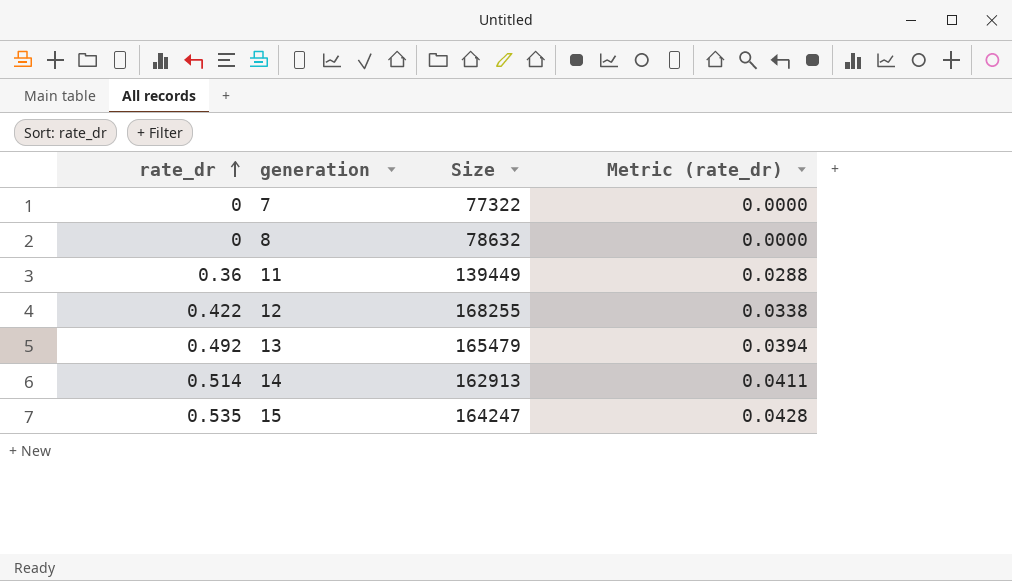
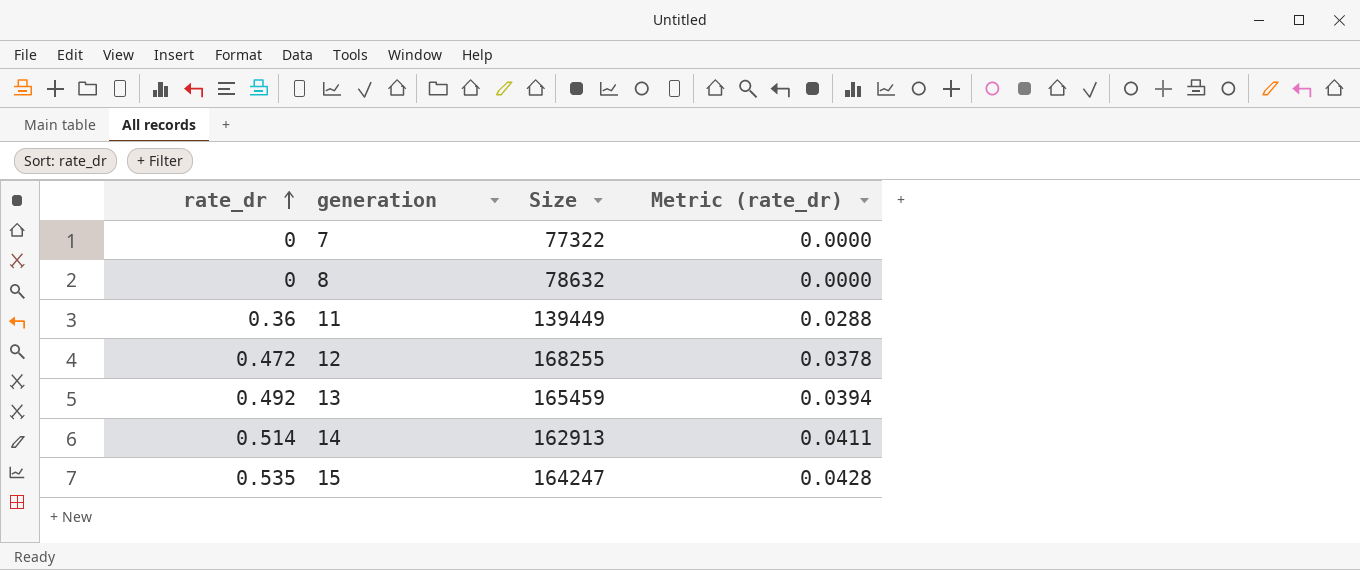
12 | rate_dr: 0.422 -> 0.472
12 | Metric (rate_dr): 0.0338 -> 0.0378
13 | Size: 165479 -> 165459

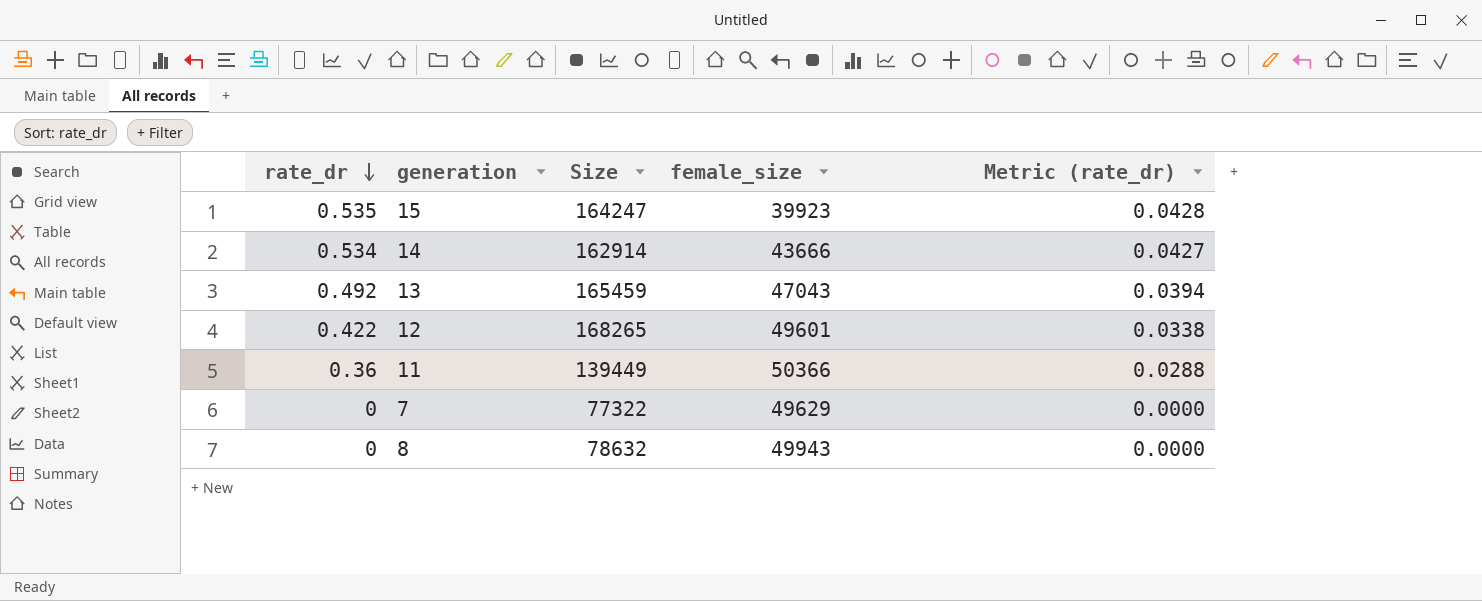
row order: rate_dr ascending -> rate_dr descending
column female_size | position: none -> 4
14 | rate_dr: 0.514 -> 0.534
14 | Size: 162913 -> 162914
14 | Metric (rate_dr): 0.0411 -> 0.0427
12 | rate_dr: 0.472 -> 0.422
12 | Size: 168255 -> 168265
12 | Metric (rate_dr): 0.0378 -> 0.0338

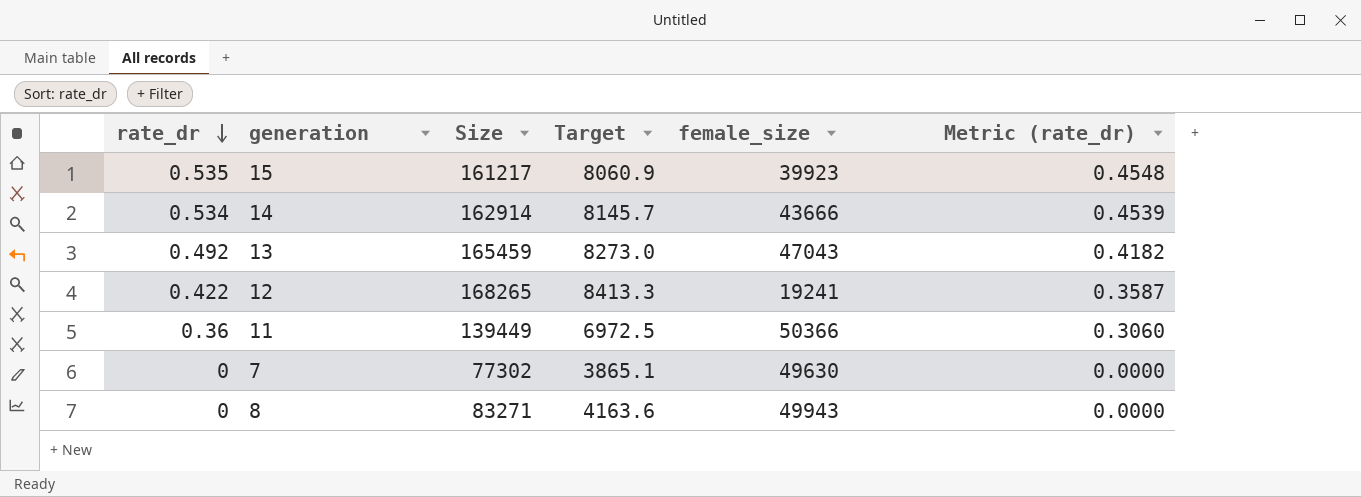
column Target | formula: none -> [Size] * 0.05
column Metric (rate_dr) | formula: [rate_dr] * 0.08 -> [rate_dr] * 0.85
15 | Size: 164247 -> 161217
12 | female_size: 49601 -> 19241
7 | Size: 77322 -> 77302
7 | female_size: 49629 -> 49630
8 | Size: 78632 -> 83271

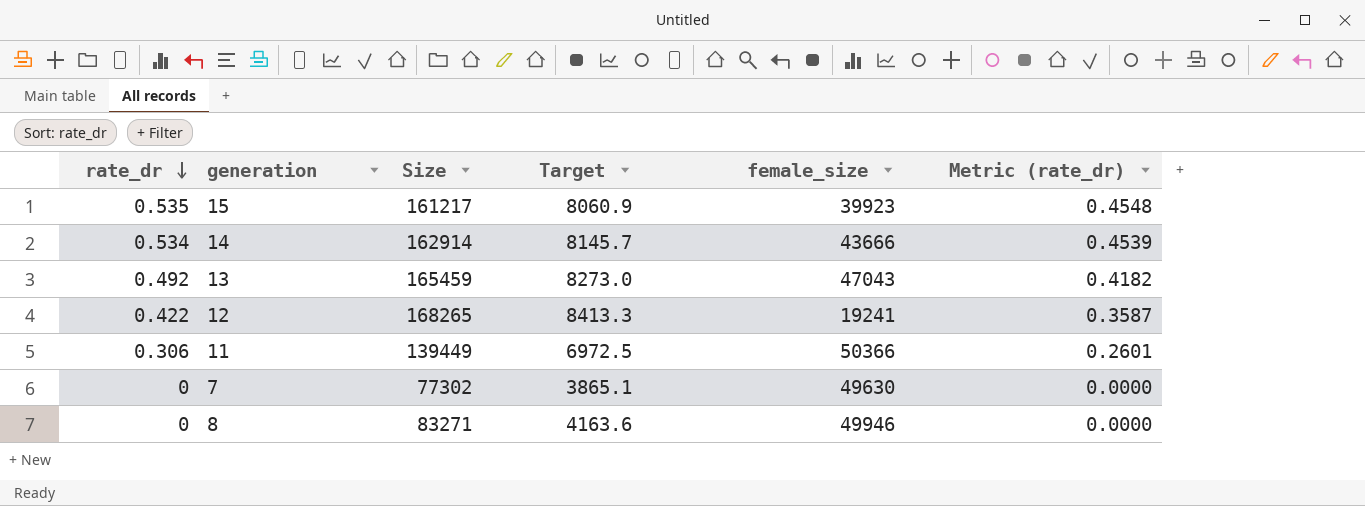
11 | rate_dr: 0.36 -> 0.306
11 | Metric (rate_dr): 0.3060 -> 0.2601
8 | female_size: 49943 -> 49946

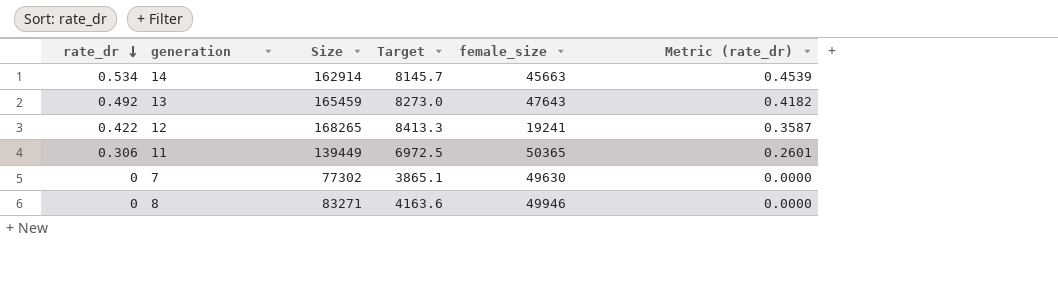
row 15: 0.535 | 161217 | 8060.9 | 39923 | 0.4548 -> none
14 | female_size: 43666 -> 45663
13 | female_size: 47043 -> 47643
11 | female_size: 50366 -> 50365

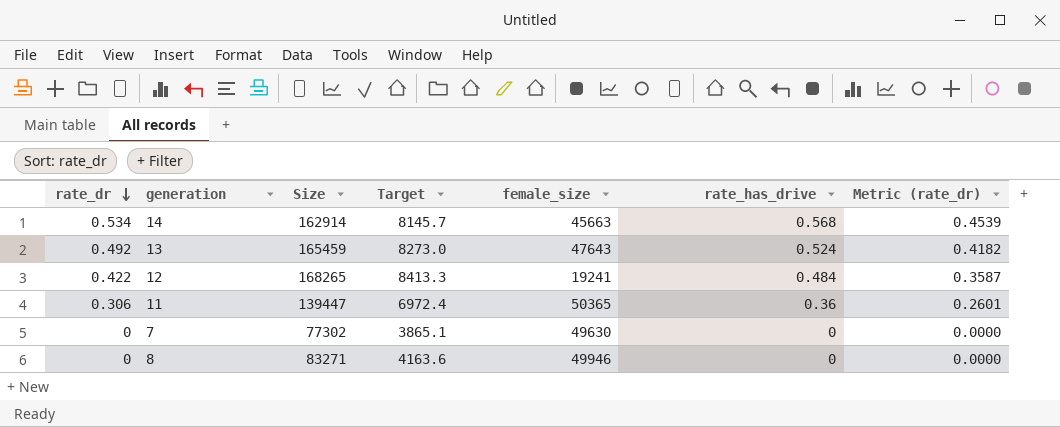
column rate_has_drive | position: none -> 6
11 | Size: 139449 -> 139447
11 | Target: 6972.5 -> 6972.4

